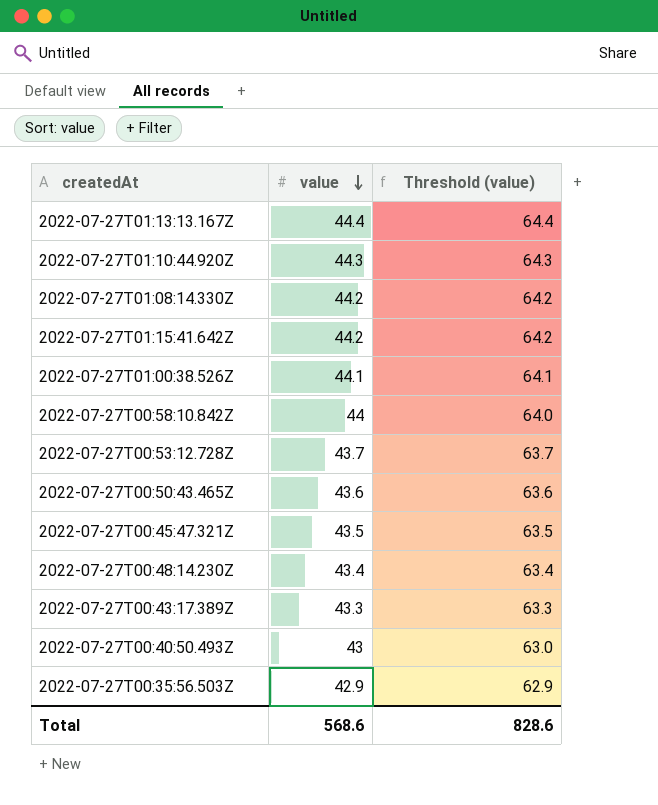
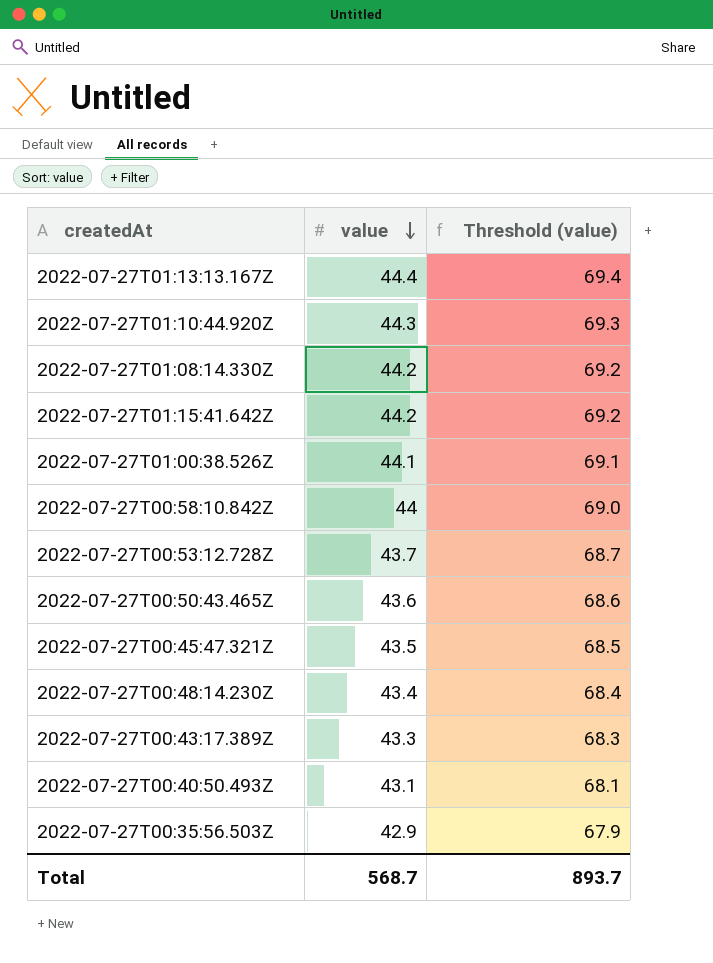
column Threshold (value) | formula: [value] + 20 -> [value] + 25
2022-07-27T00:40:50.493Z | value: 43 -> 43.1
Total | value: 568.6 -> 568.7
Total | Threshold (value): 828.6 -> 893.7

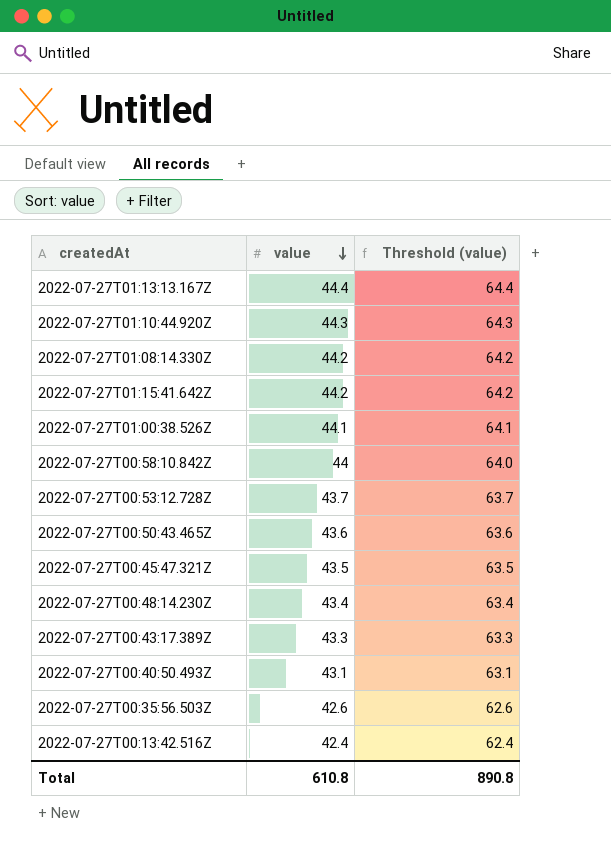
column Threshold (value) | formula: [value] + 25 -> [value] + 20
2022-07-27T00:35:56.503Z | value: 42.9 -> 42.6
row 2022-07-27T00:13:42.516Z: none -> 42.4 | 62.4
Total | value: 568.7 -> 610.8
Total | Threshold (value): 893.7 -> 890.8

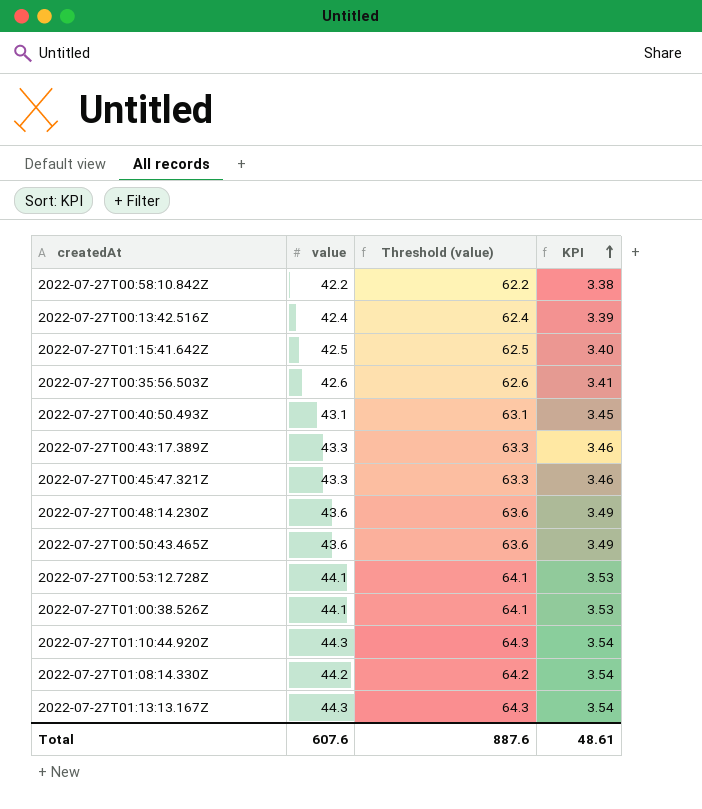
row order: value descending -> KPI ascending
column KPI | formula: none -> [value] * 0.08
2022-07-27T00:58:10.842Z | value: 44 -> 42.2
2022-07-27T00:58:10.842Z | Threshold (value): 64.0 -> 62.2
2022-07-27T01:15:41.642Z | value: 44.2 -> 42.5
2022-07-27T01:15:41.642Z | Threshold (value): 64.2 -> 62.5
2022-07-27T00:45:47.321Z | value: 43.5 -> 43.3
2022-07-27T00:45:47.321Z | Threshold (value): 63.5 -> 63.3
2022-07-27T00:48:14.230Z | value: 43.4 -> 43.6
2022-07-27T00:48:14.230Z | Threshold (value): 63.4 -> 63.6
2022-07-27T00:53:12.728Z | value: 43.7 -> 44.1
2022-07-27T00:53:12.728Z | Threshold (value): 63.7 -> 64.1
2022-07-27T01:13:13.167Z | value: 44.4 -> 44.3
2022-07-27T01:13:13.167Z | Threshold (value): 64.4 -> 64.3
Total | value: 610.8 -> 607.6
Total | Threshold (value): 890.8 -> 887.6

